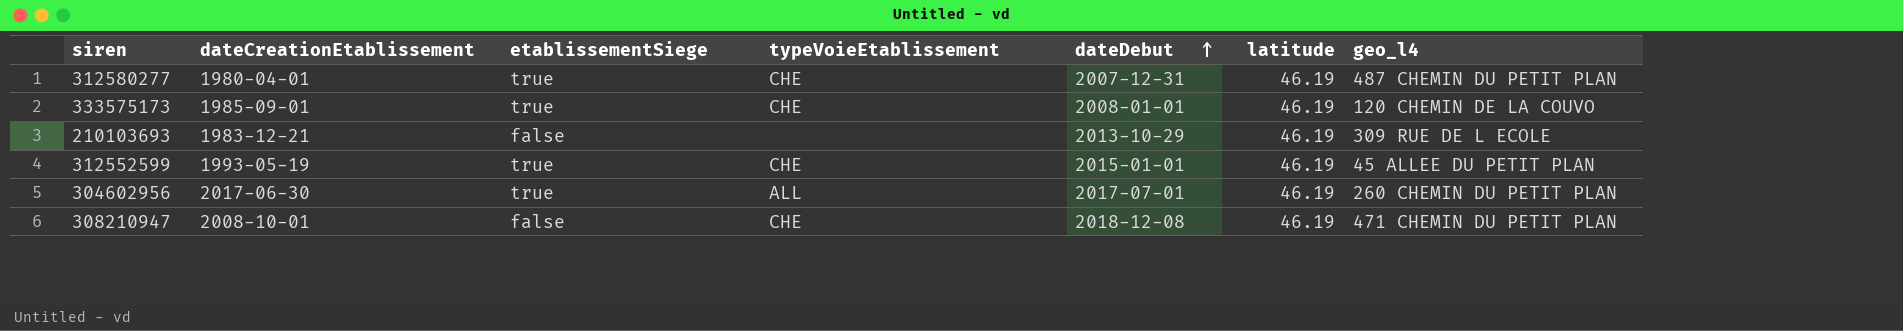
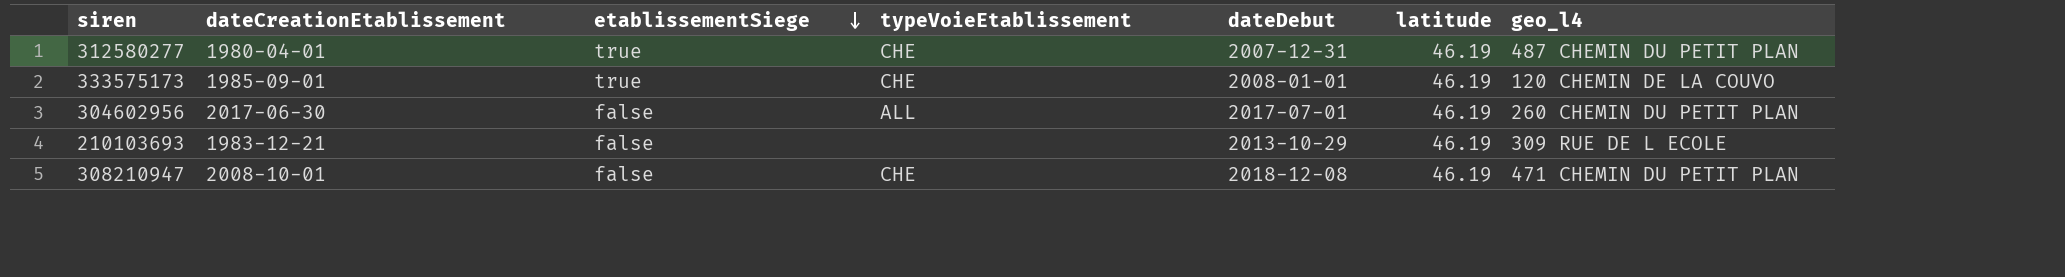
row order: dateDebut ascending -> etablissementSiege descending
row 312552599: 1993-05-19 | true | CHE | 2015-01-01 | 46.19 | 45 ALLEE DU PETIT PLAN -> none
304602956 | etablissementSiege: true -> false

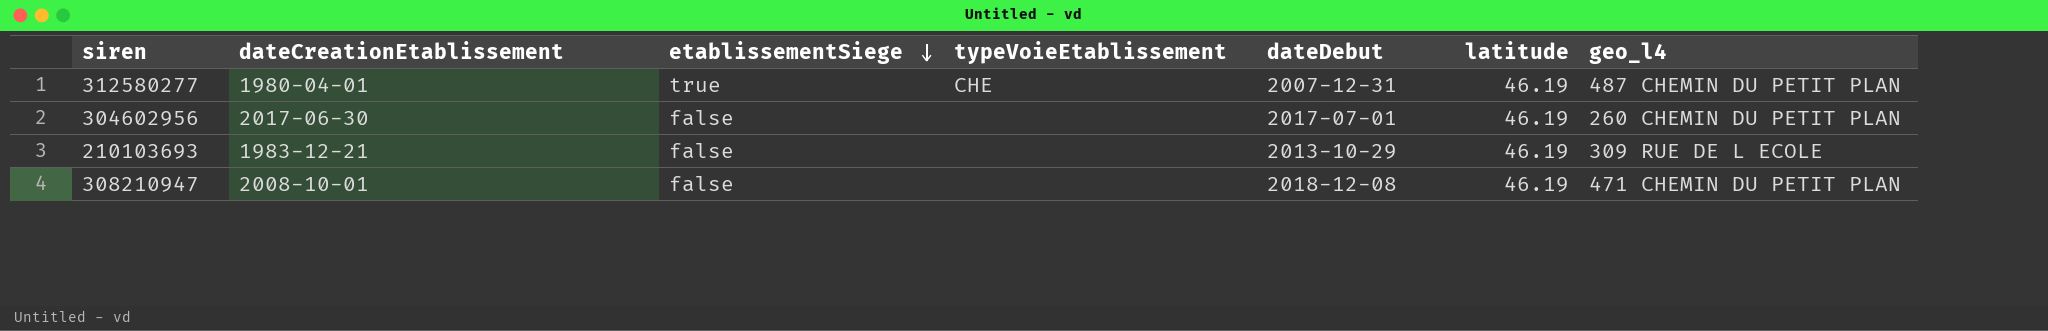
row 333575173: 1985-09-01 | true | CHE | 2008-01-01 | 46.19 | 120 CHEMIN DE LA COUVO -> none
304602956 | typeVoieEtablissement: ALL -> none
308210947 | typeVoieEtablissement: CHE -> none

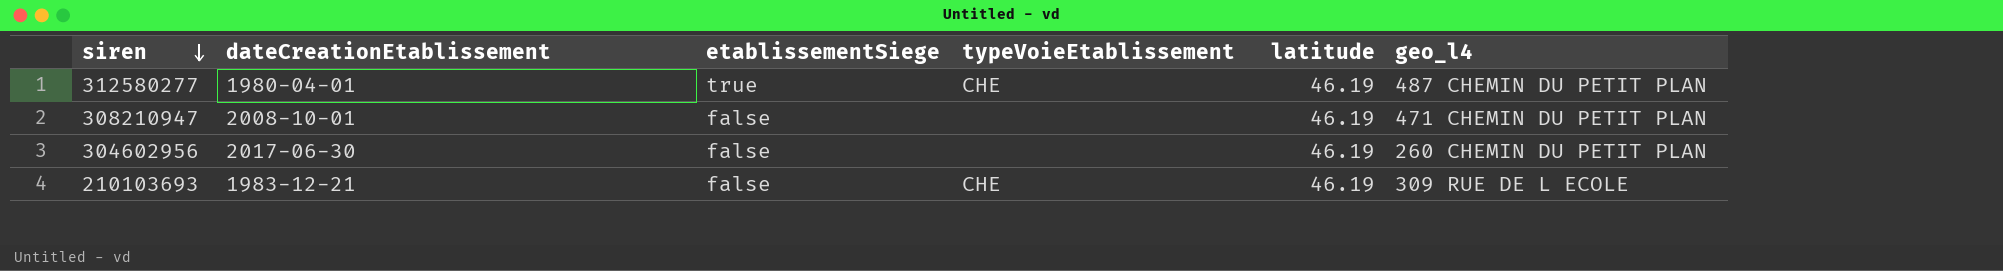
row order: etablissementSiege descending -> siren descending
column dateDebut | position: 5 -> none
210103693 | typeVoieEtablissement: none -> CHE

